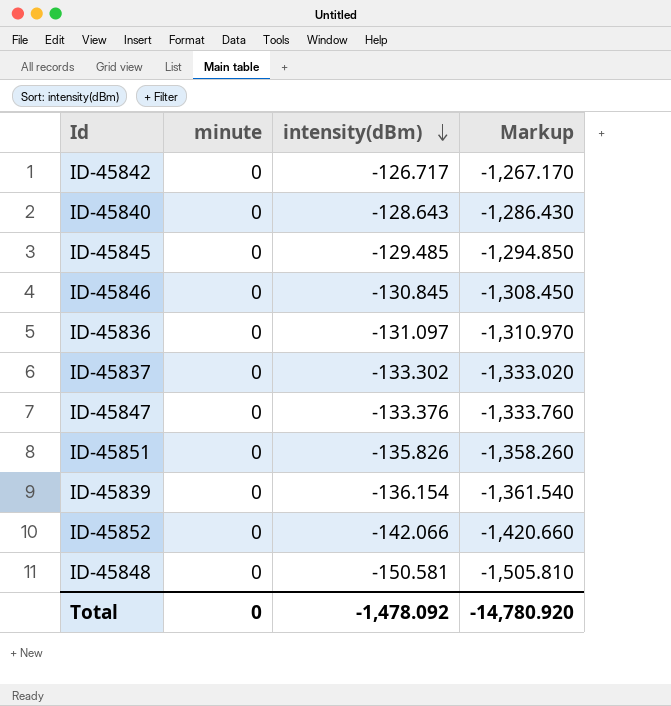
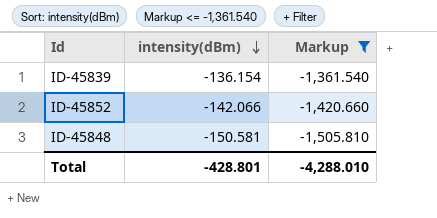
filter: none -> Markup <= -1,361.540
column minute | position: 2 -> none
Total | intensity(dBm): -1,478.092 -> -428.801
Total | Markup: -14,780.920 -> -4,288.010

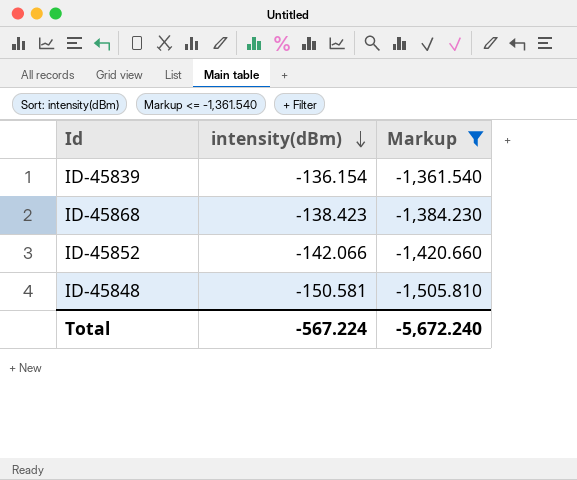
row ID-45868: none -> -138.423 | -1,384.230
Total | intensity(dBm): -428.801 -> -567.224
Total | Markup: -4,288.010 -> -5,672.240

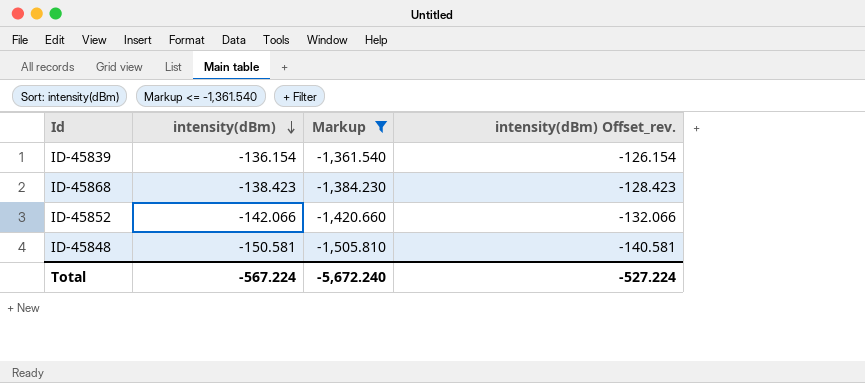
column intensity(dBm) Offset_rev. | formula: none -> [intensity(dBm)] + 10

